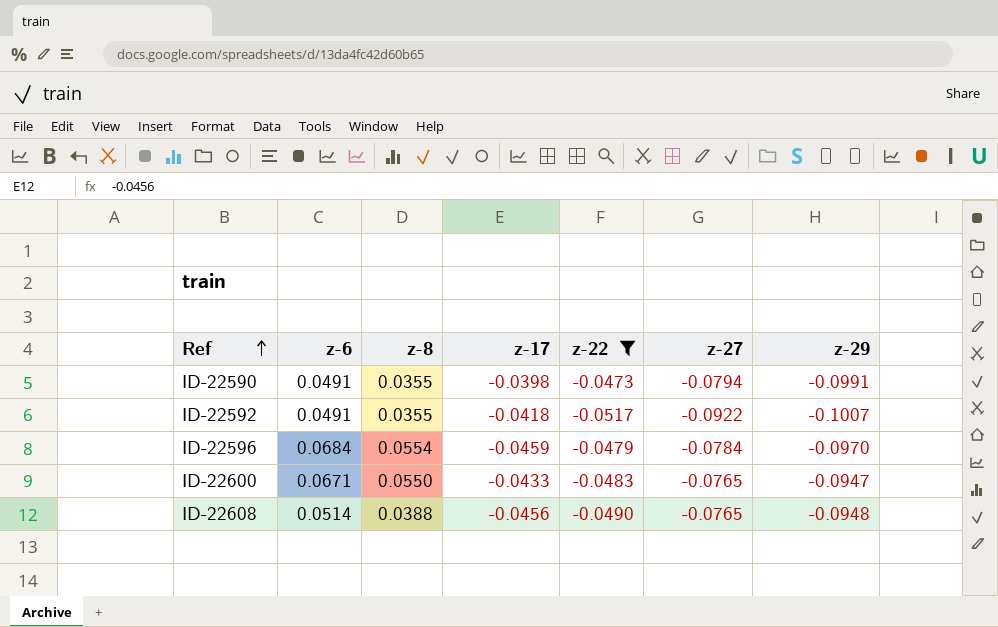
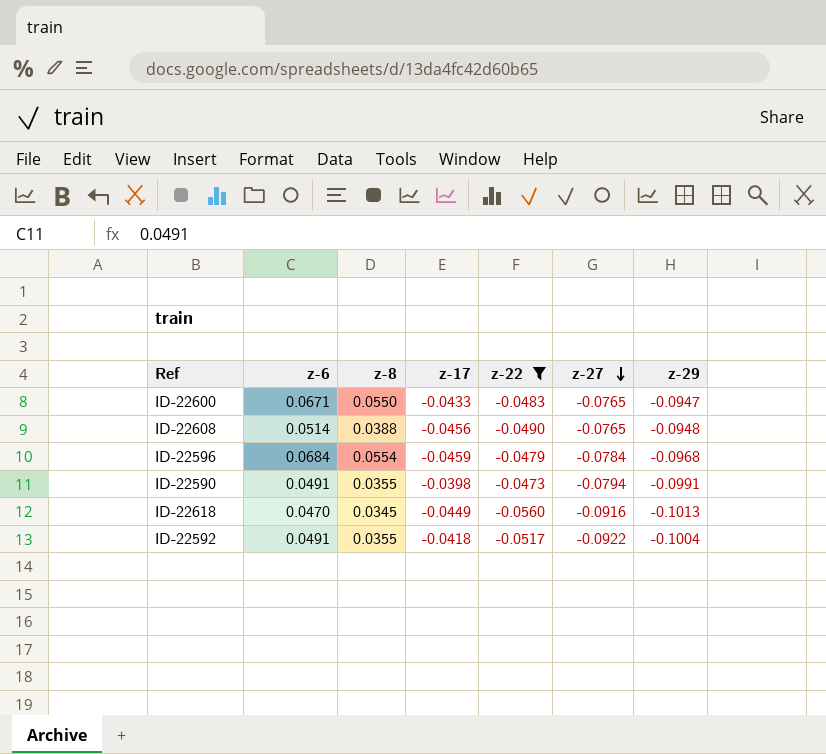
row order: Ref ascending -> z-27 descending
ID-22596 | z-29: -0.0970 -> -0.0968
row ID-22618: none -> 0.0470 | 0.0345 | -0.0449 | -0.0560 | -0.0916 | -0.1013
ID-22592 | z-29: -0.1007 -> -0.1004

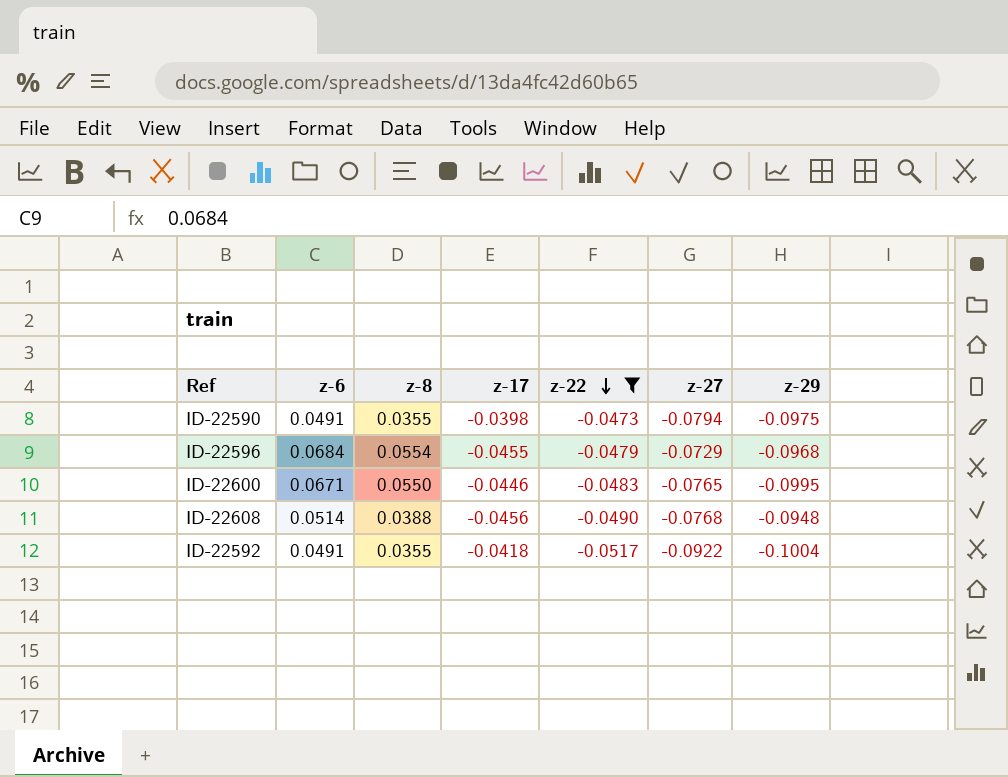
row order: z-27 descending -> z-22 descending
row ID-22618: 0.0470 | 0.0345 | -0.0449 | -0.0560 | -0.0916 | -0.1013 -> none
ID-22590 | z-29: -0.0991 -> -0.0975
ID-22596 | z-17: -0.0459 -> -0.0455
ID-22596 | z-27: -0.0784 -> -0.0729
ID-22600 | z-17: -0.0433 -> -0.0446
ID-22600 | z-29: -0.0947 -> -0.0995
ID-22608 | z-27: -0.0765 -> -0.0768

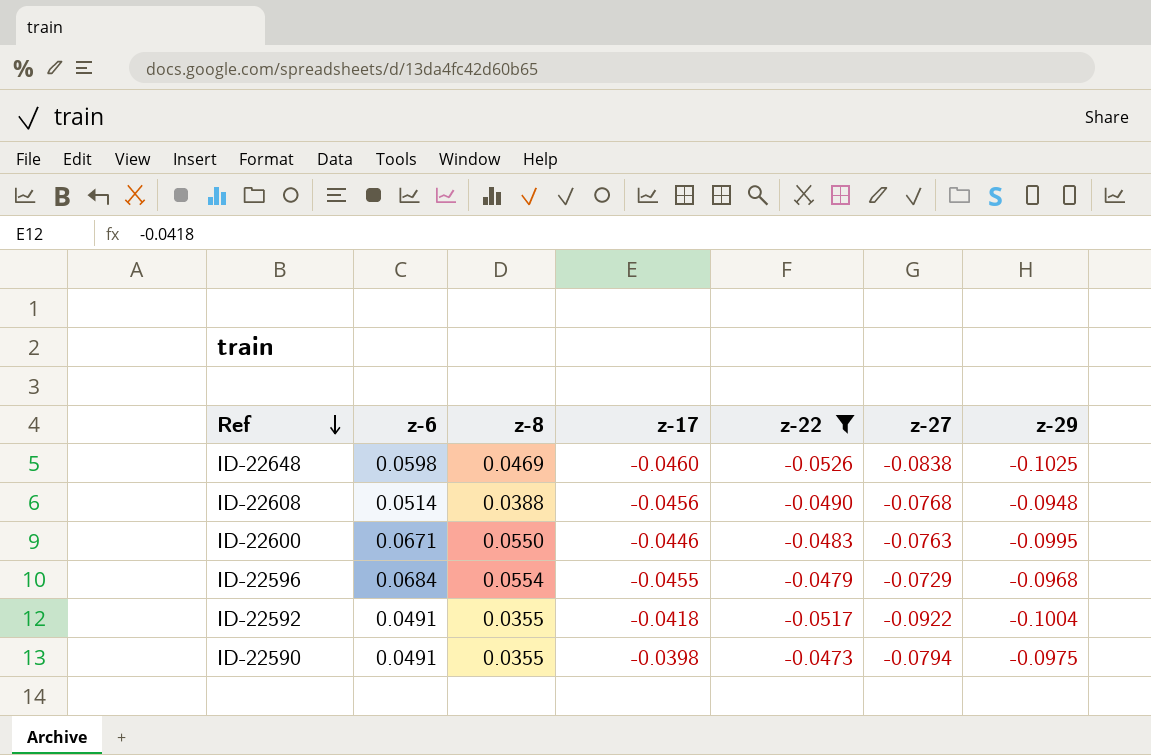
row order: z-22 descending -> Ref descending
row ID-22648: none -> 0.0598 | 0.0469 | -0.0460 | -0.0526 | -0.0838 | -0.1025
ID-22600 | z-27: -0.0765 -> -0.0763

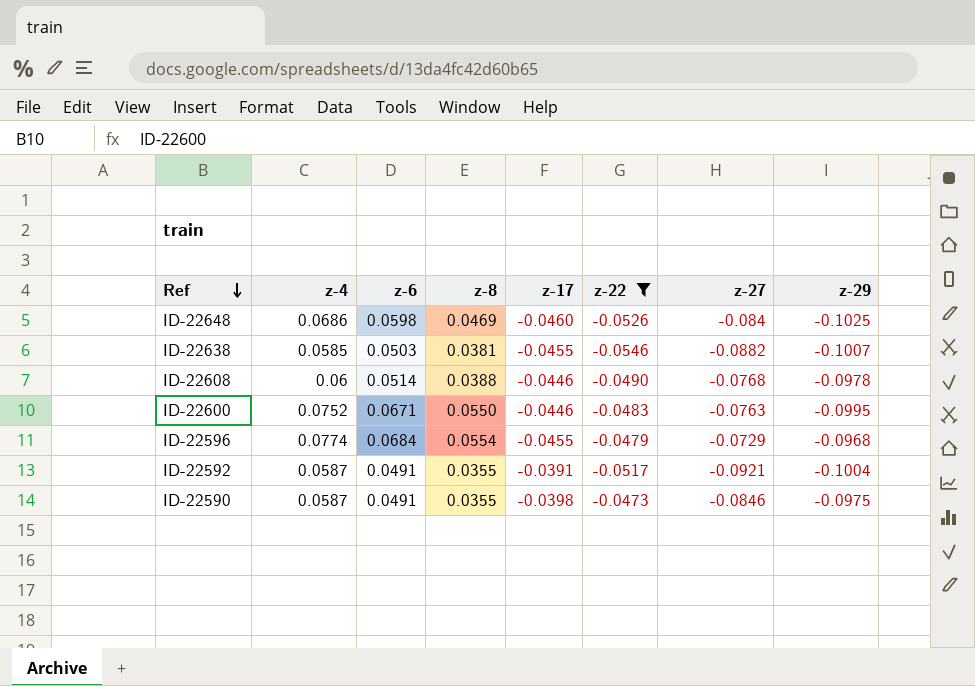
column z-4 | position: none -> 2
ID-22648 | z-27: -0.0838 -> -0.084
row ID-22638: none -> 0.0585 | 0.0503 | 0.0381 | -0.0455 | -0.0546 | -0.0882 | -0.1007
ID-22608 | z-17: -0.0456 -> -0.0446
ID-22608 | z-29: -0.0948 -> -0.0978
ID-22592 | z-17: -0.0418 -> -0.0391
ID-22592 | z-27: -0.0922 -> -0.0921
ID-22590 | z-27: -0.0794 -> -0.0846

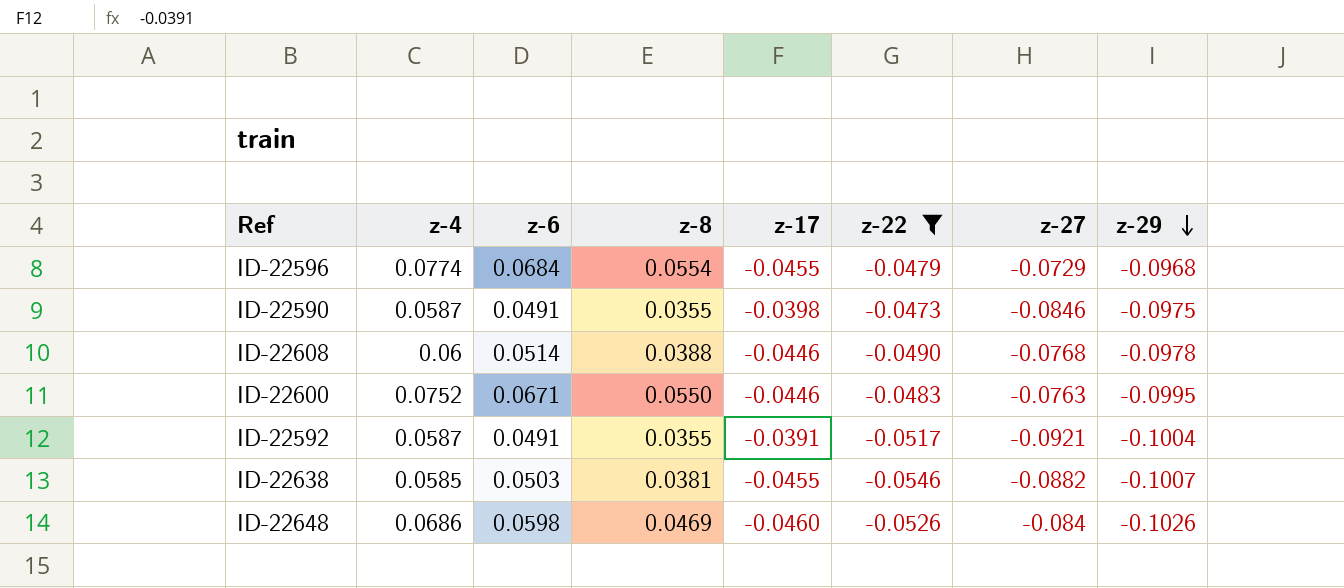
row order: Ref descending -> z-29 descending
ID-22648 | z-29: -0.1025 -> -0.1026

